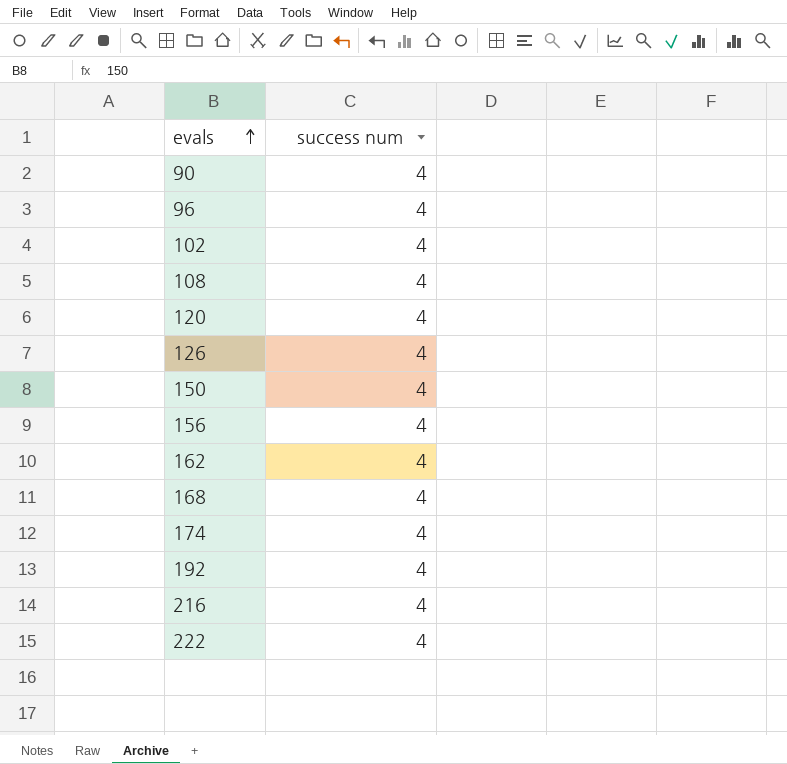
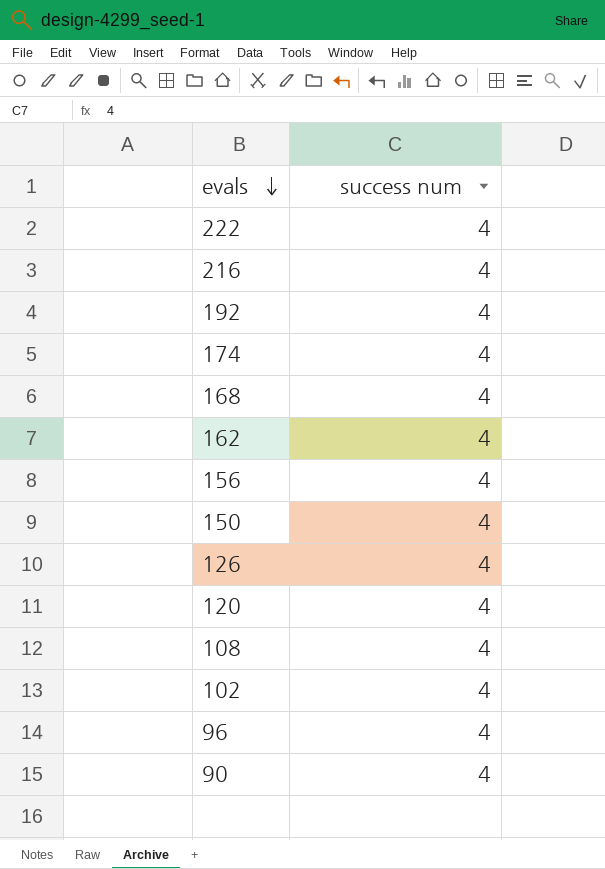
row order: evals ascending -> evals descending

